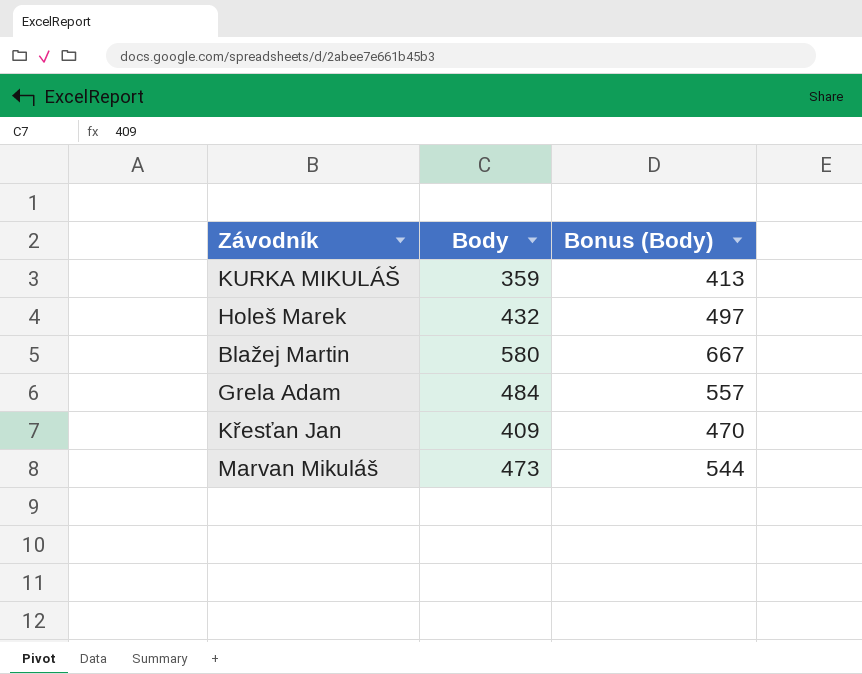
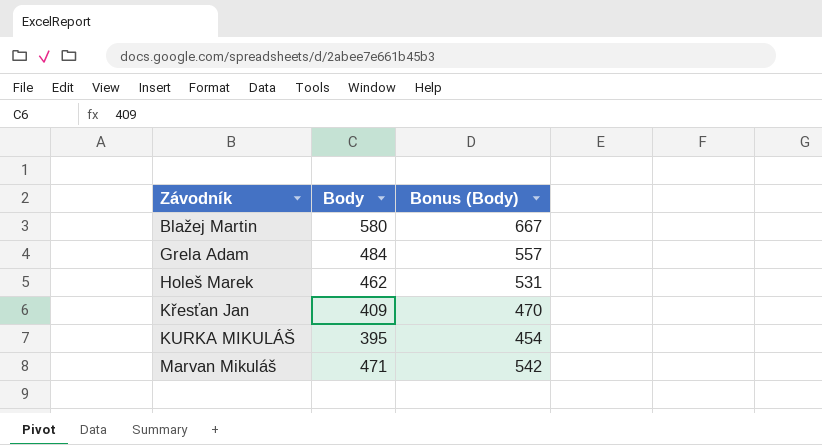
row order: none -> Závodník ascending
Holeš Marek | Body: 432 -> 462
Holeš Marek | Bonus (Body): 497 -> 531
KURKA MIKULÁŠ | Body: 359 -> 395
KURKA MIKULÁŠ | Bonus (Body): 413 -> 454
Marvan Mikuláš | Body: 473 -> 471
Marvan Mikuláš | Bonus (Body): 544 -> 542

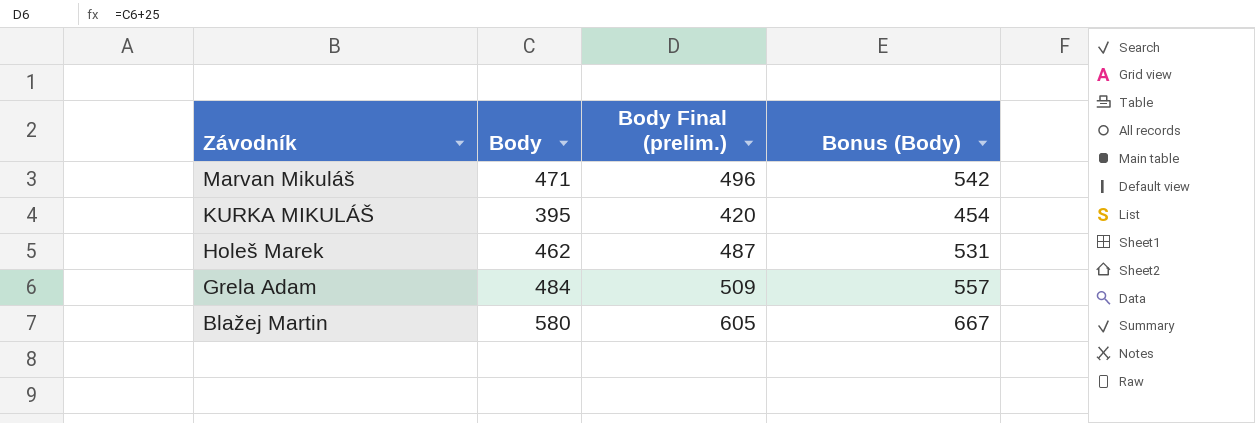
row order: Závodník ascending -> Závodník descending
column Body Final (prelim.) | formula: none -> [Body] + 25
row Křesťan Jan: 409 | 470 -> none

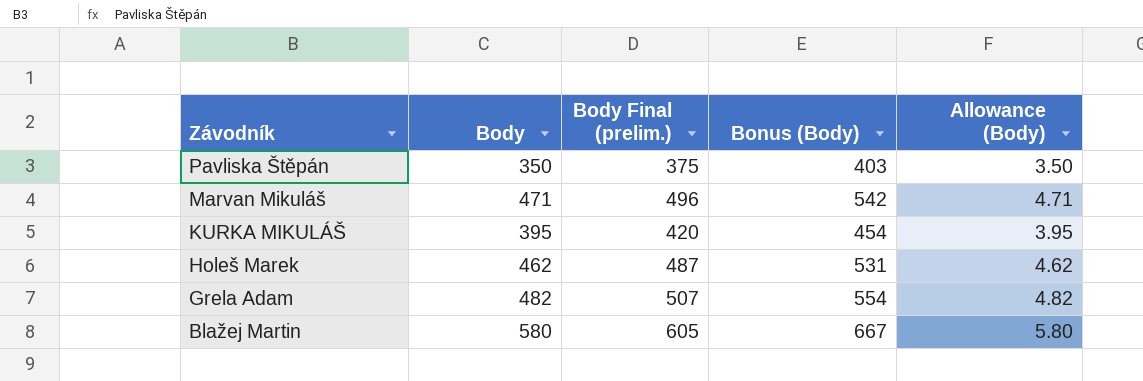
column Allowance (Body) | formula: none -> [Body] * 0.01
row Pavliska Štěpán: none -> 350 | 375 | 403 | 3.50
Grela Adam | Body: 484 -> 482
Grela Adam | Body Final (prelim.): 509 -> 507
Grela Adam | Bonus (Body): 557 -> 554

